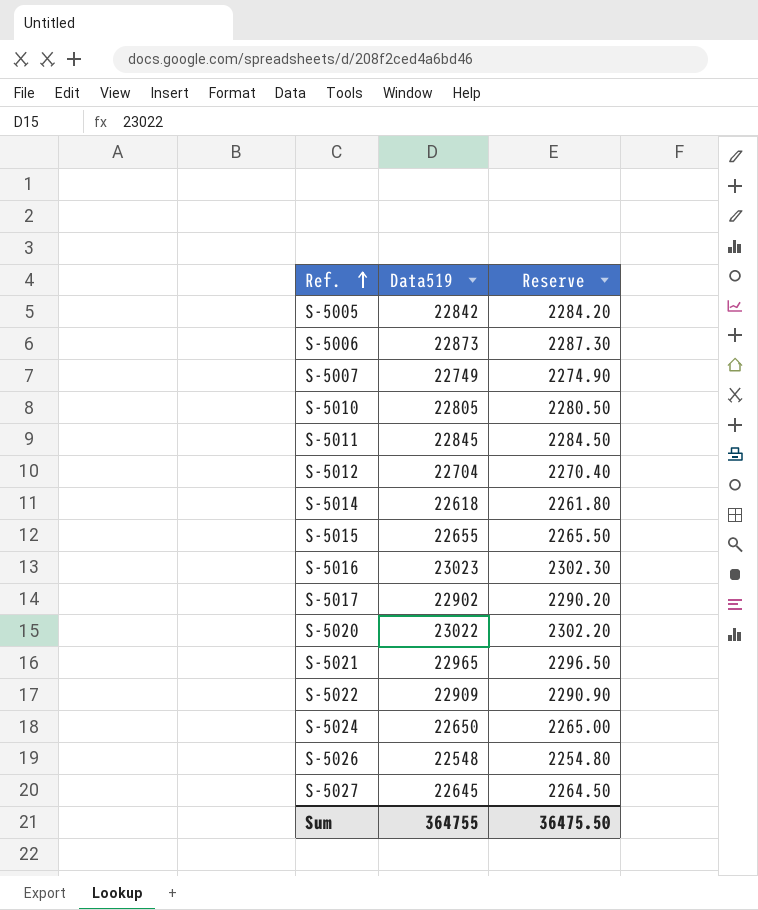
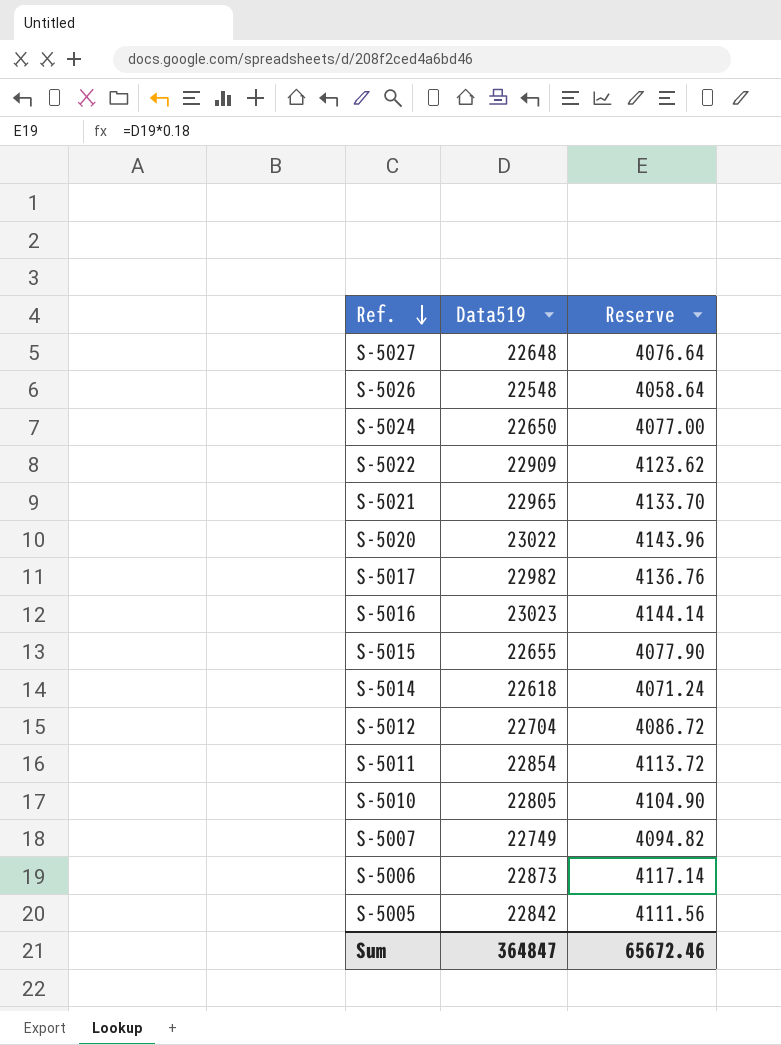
row order: Ref. ascending -> Ref. descending
column Reserve | formula: [Data519] * 0.1 -> [Data519] * 0.18
S-5027 | Data519: 22645 -> 22648
S-5017 | Data519: 22902 -> 22982
S-5011 | Data519: 22845 -> 22854
Sum | Data519: 364755 -> 364847
Sum | Reserve: 36475.50 -> 65672.46

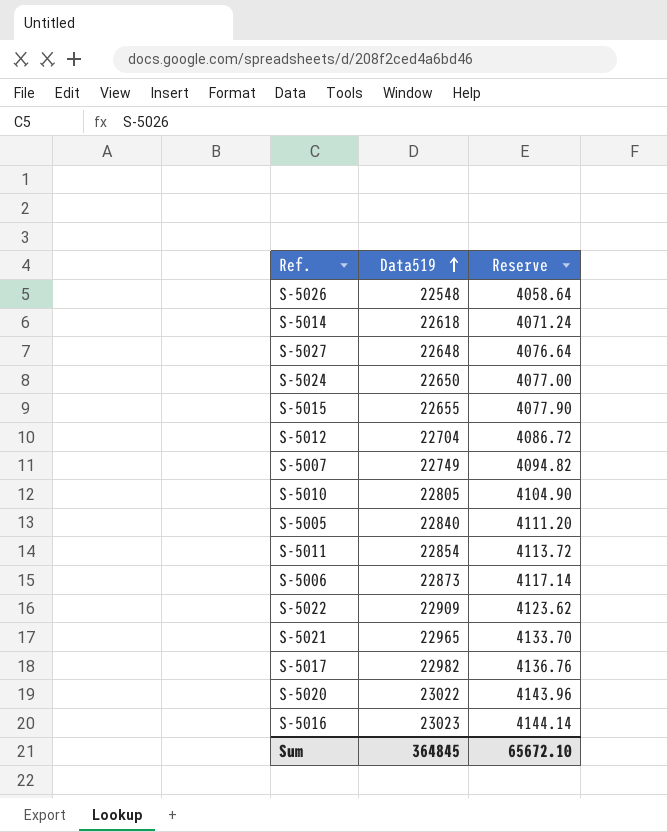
row order: Ref. descending -> Data519 ascending
S-5005 | Data519: 22842 -> 22840
S-5005 | Reserve: 4111.56 -> 4111.20
Sum | Data519: 364847 -> 364845
Sum | Reserve: 65672.46 -> 65672.10

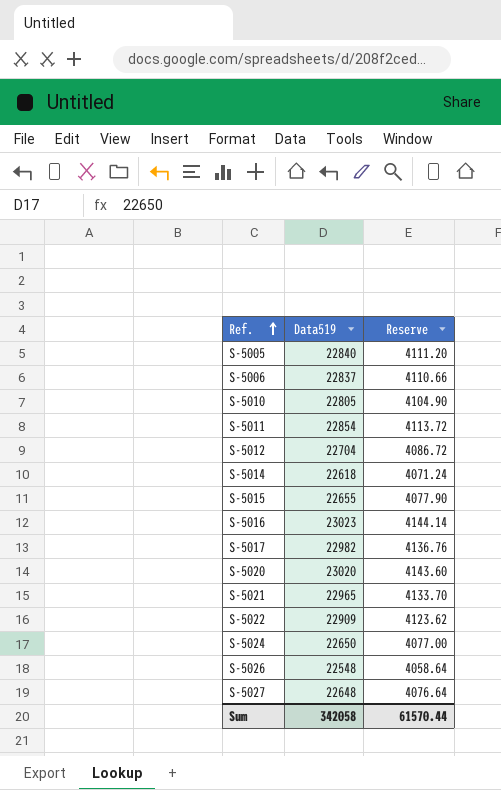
row order: Data519 ascending -> Ref. ascending
row S-5007: 22749 | 4094.82 -> none
S-5006 | Data519: 22873 -> 22837
S-5006 | Reserve: 4117.14 -> 4110.66
S-5020 | Data519: 23022 -> 23020
S-5020 | Reserve: 4143.96 -> 4143.60
Sum | Data519: 364845 -> 342058
Sum | Reserve: 65672.10 -> 61570.44

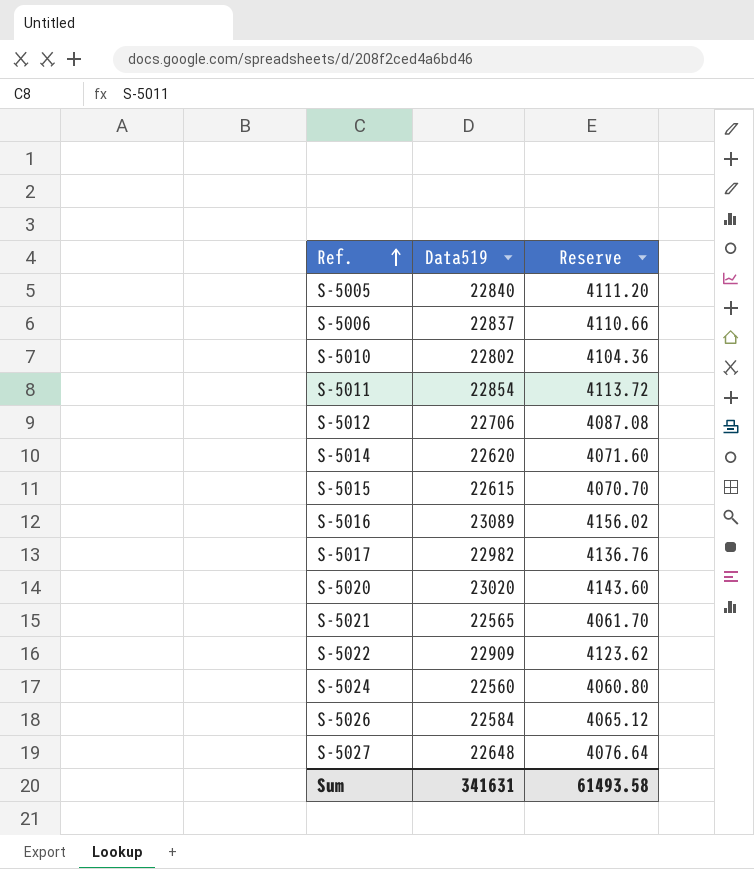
S-5010 | Data519: 22805 -> 22802
S-5010 | Reserve: 4104.90 -> 4104.36
S-5012 | Data519: 22704 -> 22706
S-5012 | Reserve: 4086.72 -> 4087.08
S-5014 | Data519: 22618 -> 22620
S-5014 | Reserve: 4071.24 -> 4071.60
S-5015 | Data519: 22655 -> 22615
S-5015 | Reserve: 4077.90 -> 4070.70
S-5016 | Data519: 23023 -> 23089
S-5016 | Reserve: 4144.14 -> 4156.02
S-5021 | Data519: 22965 -> 22565
S-5021 | Reserve: 4133.70 -> 4061.70
S-5024 | Data519: 22650 -> 22560
S-5024 | Reserve: 4077.00 -> 4060.80
S-5026 | Data519: 22548 -> 22584
S-5026 | Reserve: 4058.64 -> 4065.12
Sum | Data519: 342058 -> 341631
Sum | Reserve: 61570.44 -> 61493.58

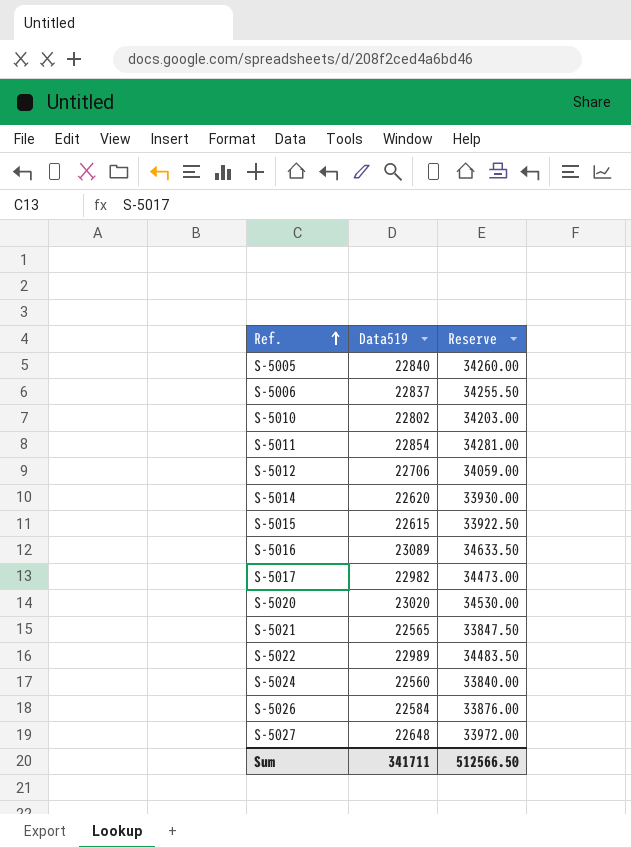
column Reserve | formula: [Data519] * 0.18 -> [Data519] * 1.5
S-5022 | Data519: 22909 -> 22989
Sum | Data519: 341631 -> 341711
Sum | Reserve: 61493.58 -> 512566.50

